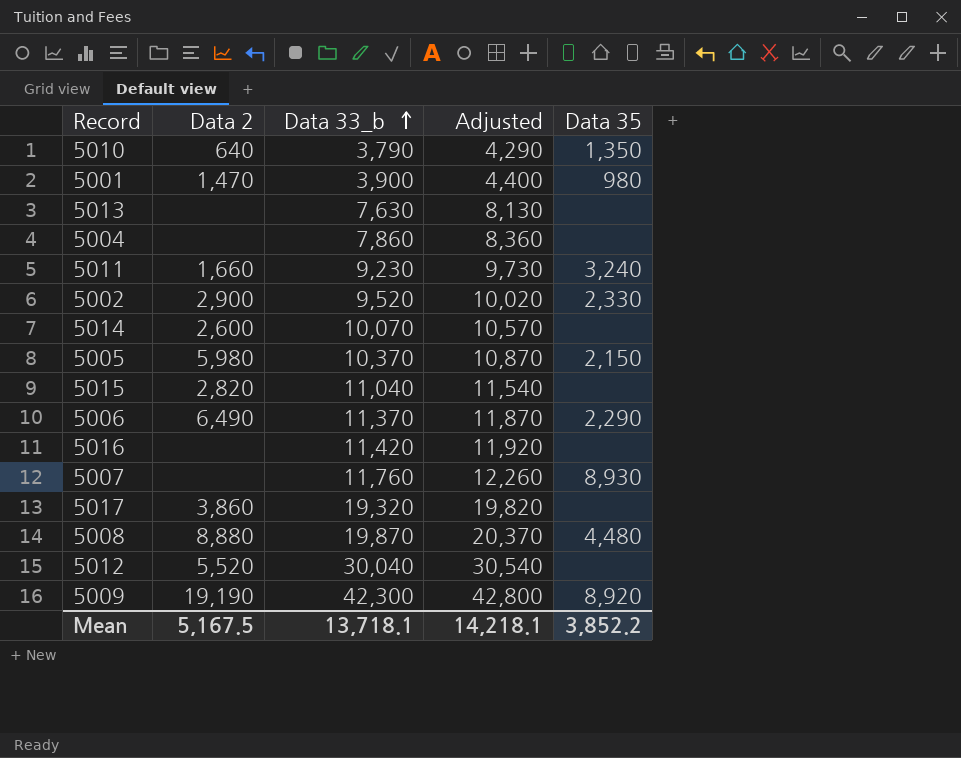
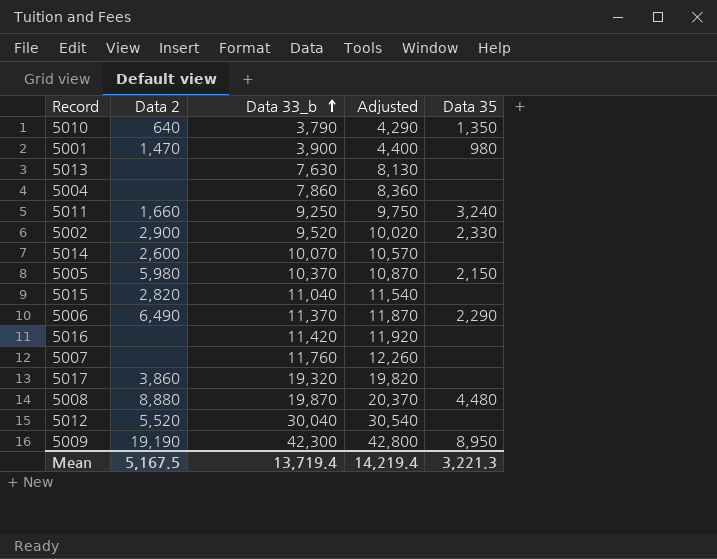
5011 | Data 33_b: 9,230 -> 9,250
5011 | Adjusted: 9,730 -> 9,750
5007 | Data 35: 8,930 -> none
5009 | Data 35: 8,920 -> 8,950
Mean | Data 33_b: 13,718.1 -> 13,719.4
Mean | Adjusted: 14,218.1 -> 14,219.4
Mean | Data 35: 3,852.2 -> 3,221.3

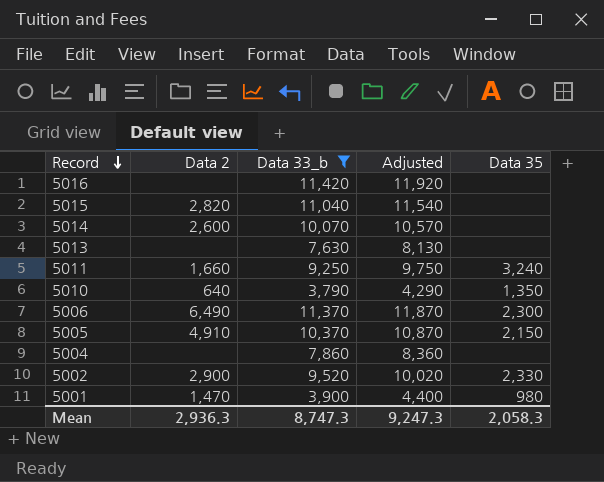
filter: none -> Data 33_b <= 11,420
row order: Data 33_b ascending -> Record descending
5006 | Data 35: 2,290 -> 2,300
5005 | Data 2: 5,980 -> 4,910
Mean | Data 2: 5,167.5 -> 2,936.3
Mean | Data 33_b: 13,719.4 -> 8,747.3
Mean | Adjusted: 14,219.4 -> 9,247.3
Mean | Data 35: 3,221.3 -> 2,058.3

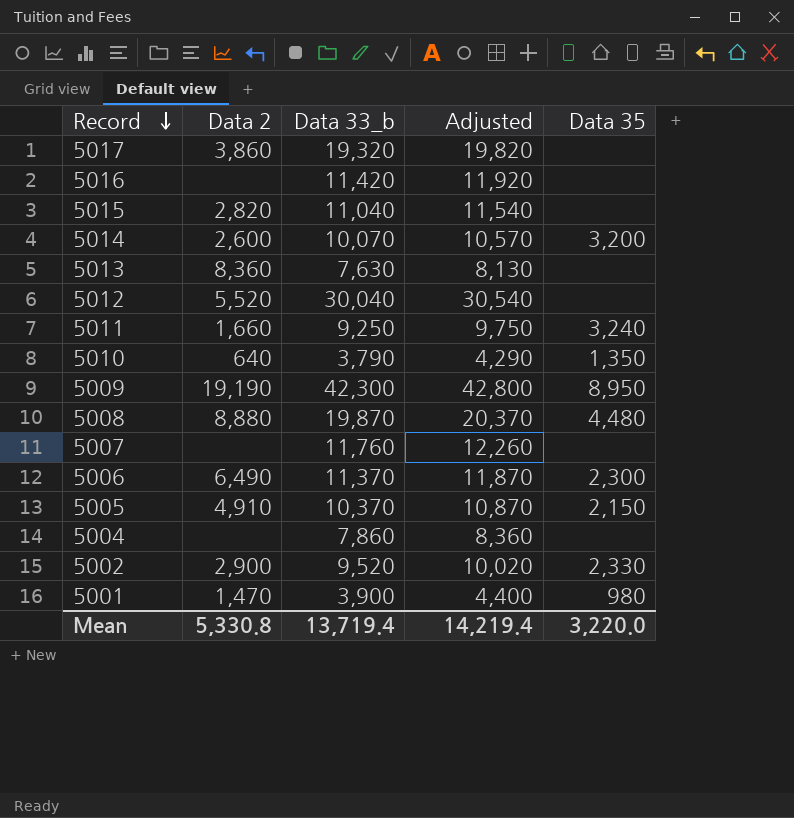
filter: Data 33_b <= 11,420 -> none
5014 | Data 35: none -> 3,200
5013 | Data 2: none -> 8,360
Mean | Data 2: 2,936.3 -> 5,330.8
Mean | Data 33_b: 8,747.3 -> 13,719.4
Mean | Adjusted: 9,247.3 -> 14,219.4
Mean | Data 35: 2,058.3 -> 3,220.0

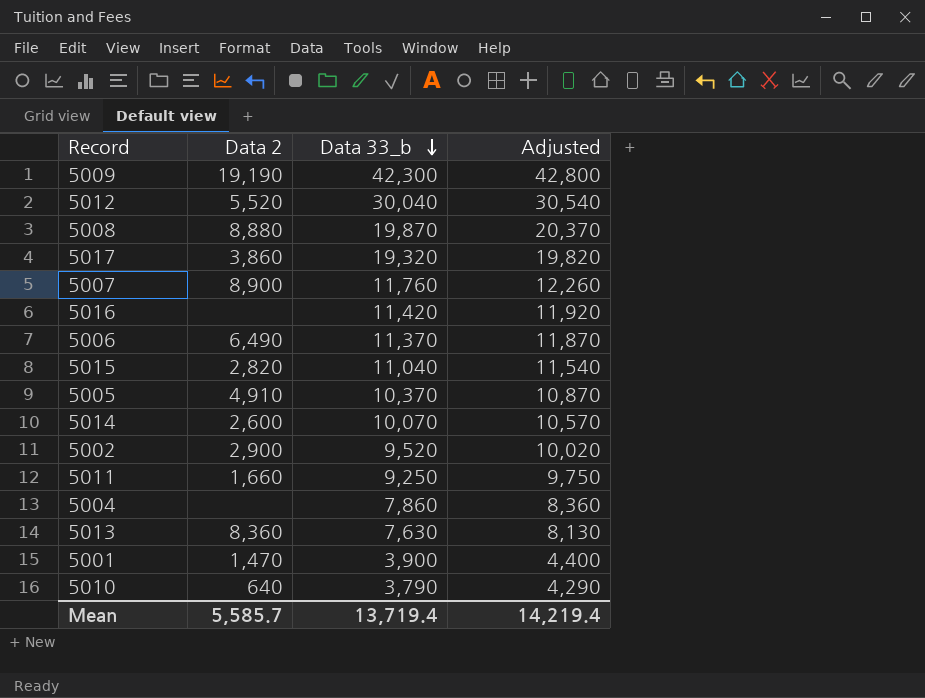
row order: Record descending -> Data 33_b descending
column Data 35 | position: 5 -> none
5007 | Data 2: none -> 8,900
Mean | Data 2: 5,330.8 -> 5,585.7

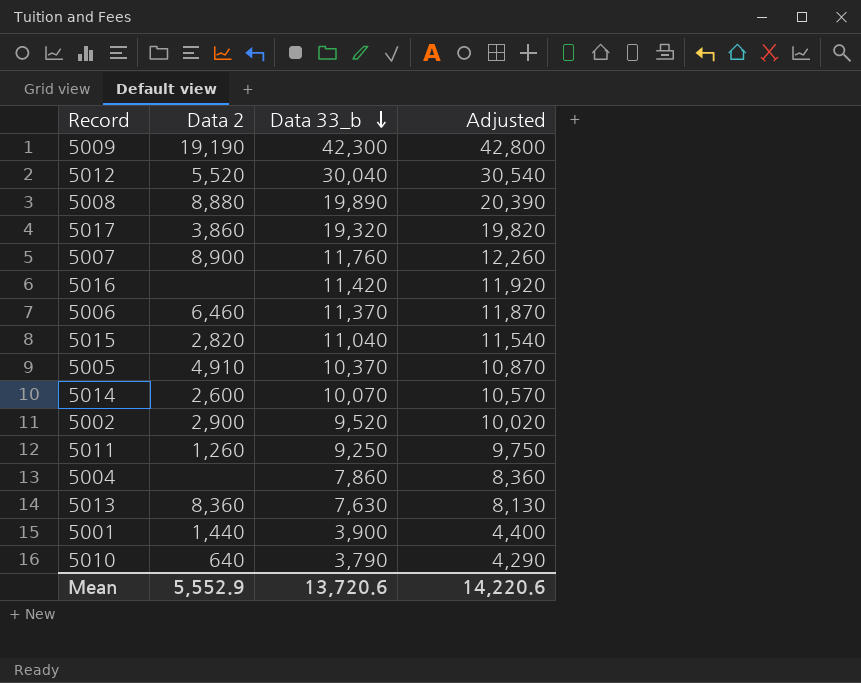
5008 | Data 33_b: 19,870 -> 19,890
5008 | Adjusted: 20,370 -> 20,390
5006 | Data 2: 6,490 -> 6,460
5011 | Data 2: 1,660 -> 1,260
5001 | Data 2: 1,470 -> 1,440
Mean | Data 2: 5,585.7 -> 5,552.9
Mean | Data 33_b: 13,719.4 -> 13,720.6
Mean | Adjusted: 14,219.4 -> 14,220.6

